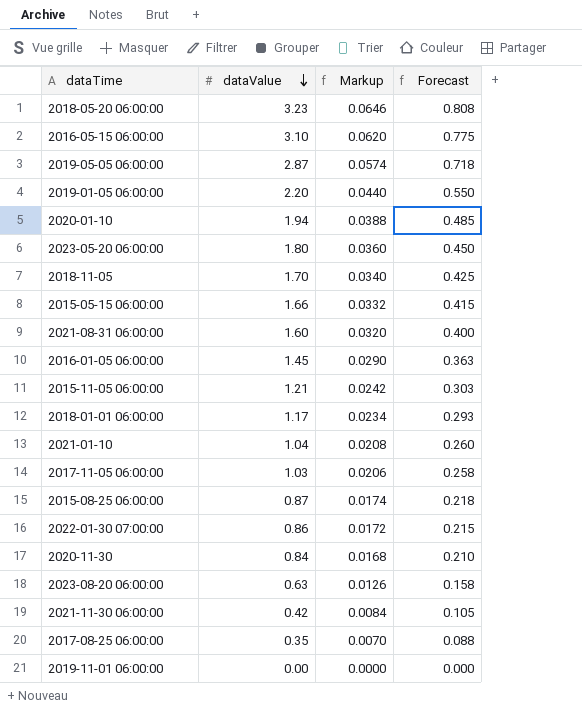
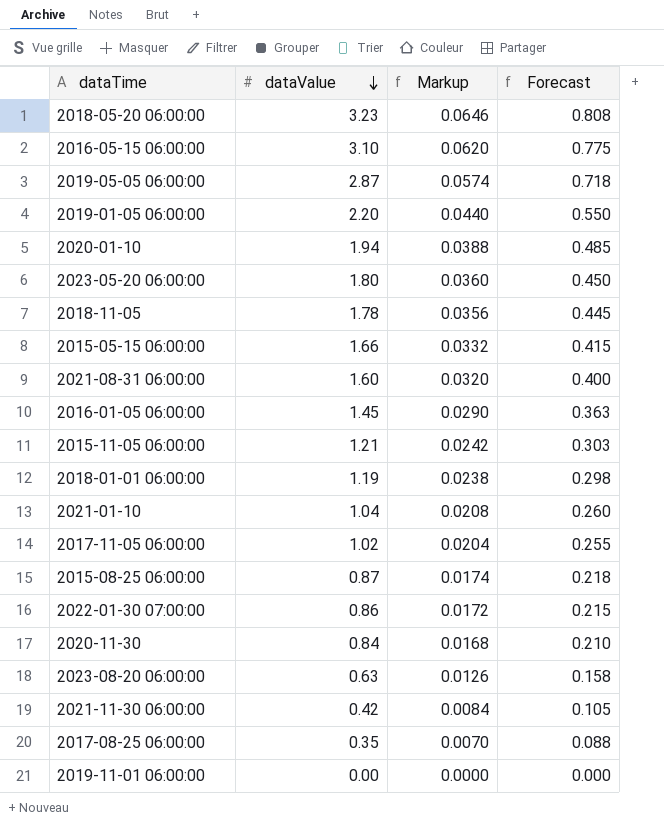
2018-11-05 | dataValue: 1.70 -> 1.78
2018-11-05 | Markup: 0.0340 -> 0.0356
2018-11-05 | Forecast: 0.425 -> 0.445
2018-01-01 06:00:00 | dataValue: 1.17 -> 1.19
2018-01-01 06:00:00 | Markup: 0.0234 -> 0.0238
2018-01-01 06:00:00 | Forecast: 0.293 -> 0.298
2017-11-05 06:00:00 | dataValue: 1.03 -> 1.02
2017-11-05 06:00:00 | Markup: 0.0206 -> 0.0204
2017-11-05 06:00:00 | Forecast: 0.258 -> 0.255

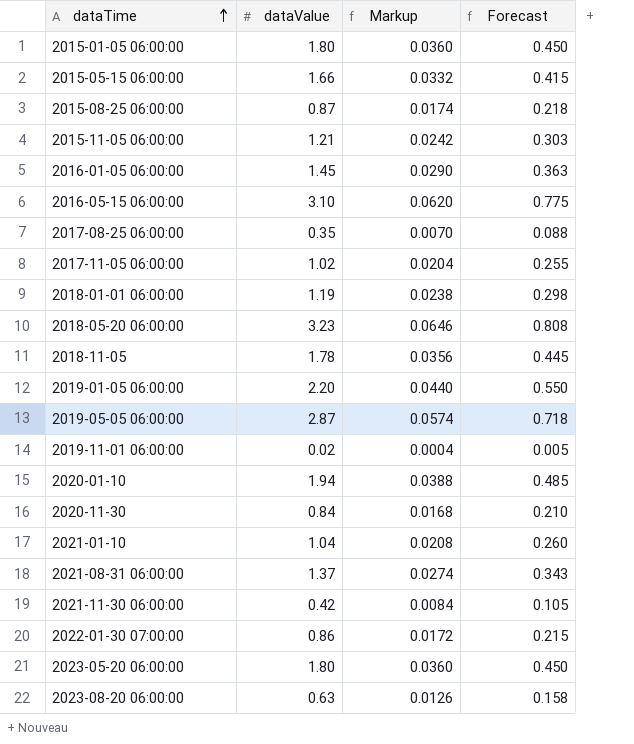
row order: dataValue descending -> dataTime ascending
row 2015-01-05 06:00:00: none -> 1.80 | 0.0360 | 0.450
2019-11-01 06:00:00 | dataValue: 0.00 -> 0.02
2019-11-01 06:00:00 | Markup: 0.0000 -> 0.0004
2019-11-01 06:00:00 | Forecast: 0.000 -> 0.005
2021-08-31 06:00:00 | dataValue: 1.60 -> 1.37
2021-08-31 06:00:00 | Markup: 0.0320 -> 0.0274
2021-08-31 06:00:00 | Forecast: 0.400 -> 0.343

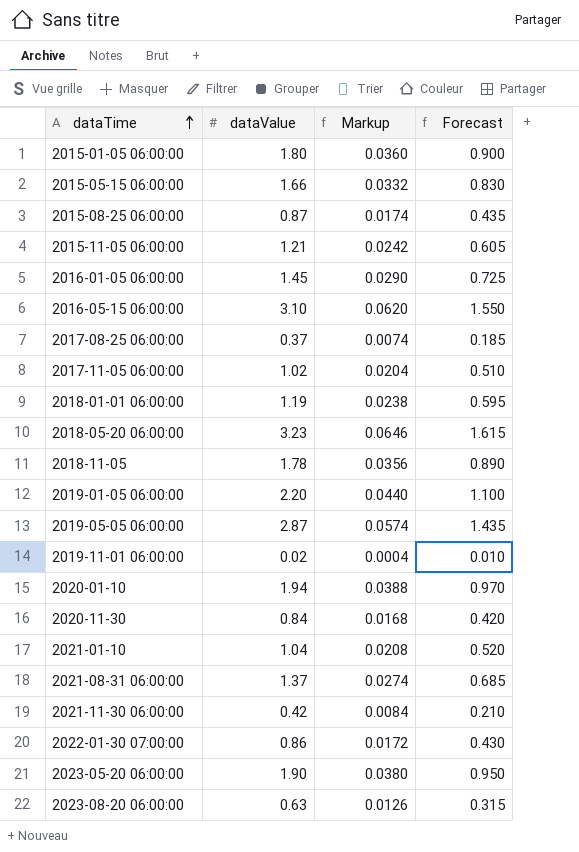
column Forecast | formula: [dataValue] * 0.25 -> [dataValue] * 0.5
2017-08-25 06:00:00 | dataValue: 0.35 -> 0.37
2017-08-25 06:00:00 | Markup: 0.0070 -> 0.0074
2023-05-20 06:00:00 | dataValue: 1.80 -> 1.90
2023-05-20 06:00:00 | Markup: 0.0360 -> 0.0380

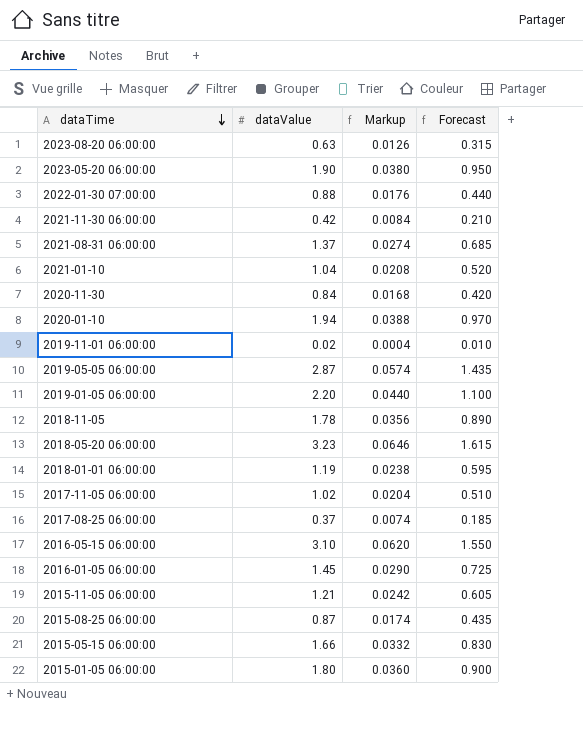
row order: dataTime ascending -> dataTime descending
2022-01-30 07:00:00 | dataValue: 0.86 -> 0.88
2022-01-30 07:00:00 | Markup: 0.0172 -> 0.0176
2022-01-30 07:00:00 | Forecast: 0.430 -> 0.440

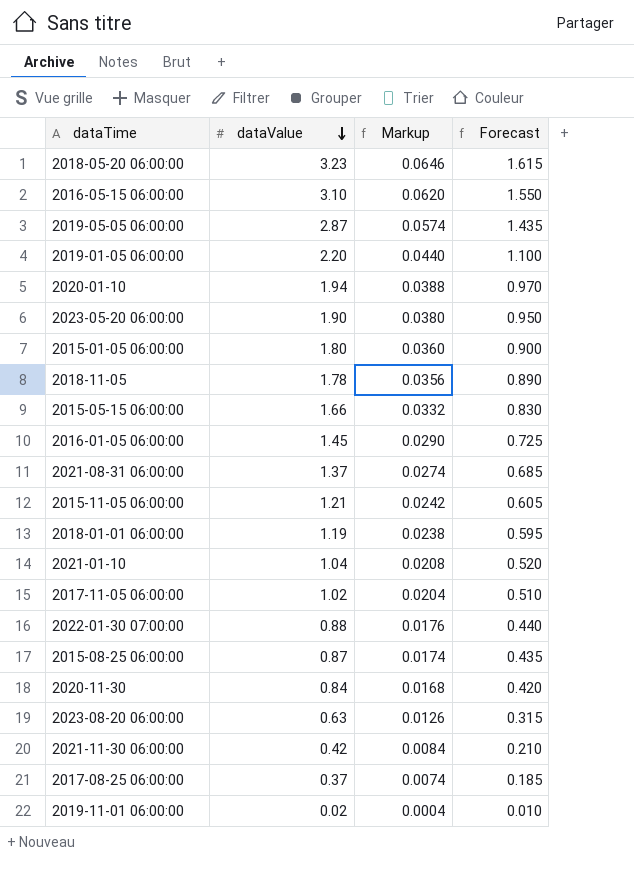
row order: dataTime descending -> dataValue descending

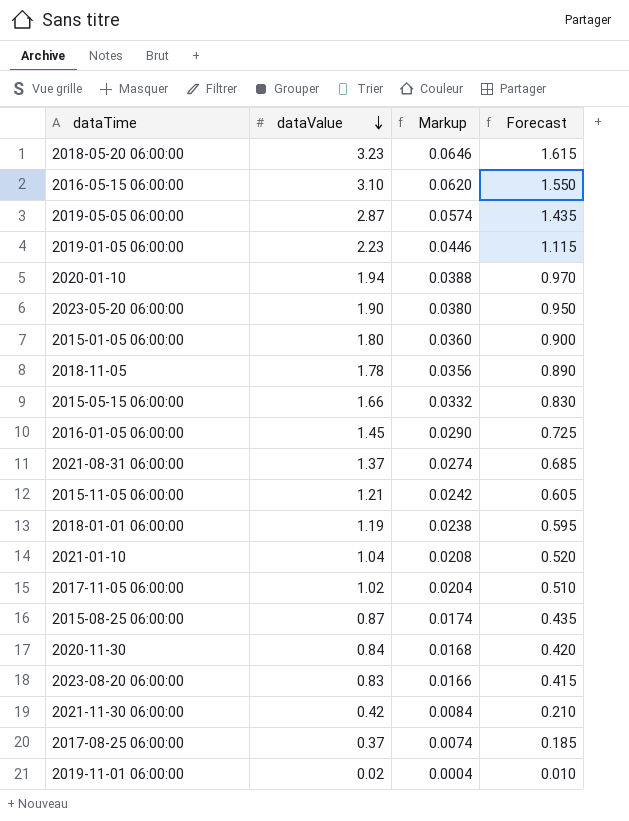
row 2022-01-30 07:00:00: 0.88 | 0.0176 | 0.440 -> none
2019-01-05 06:00:00 | dataValue: 2.20 -> 2.23
2019-01-05 06:00:00 | Markup: 0.0440 -> 0.0446
2019-01-05 06:00:00 | Forecast: 1.100 -> 1.115
2023-08-20 06:00:00 | dataValue: 0.63 -> 0.83
2023-08-20 06:00:00 | Markup: 0.0126 -> 0.0166
2023-08-20 06:00:00 | Forecast: 0.315 -> 0.415

